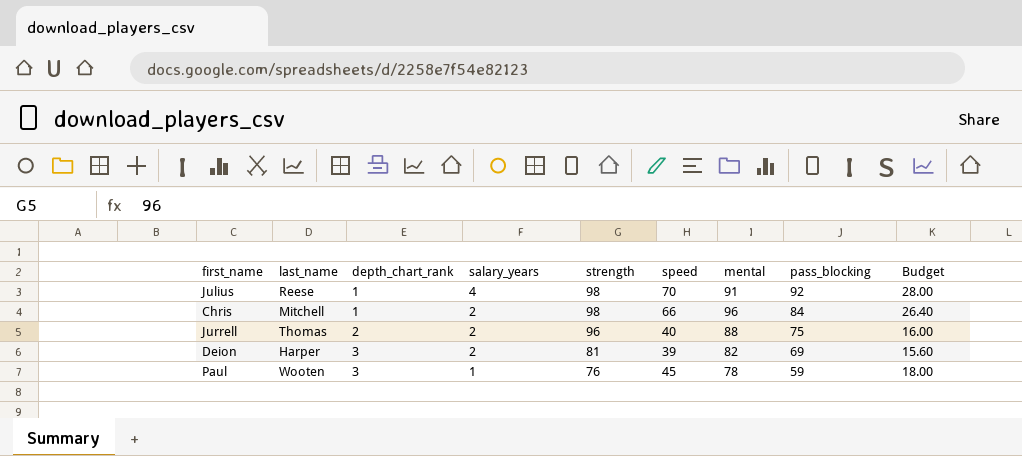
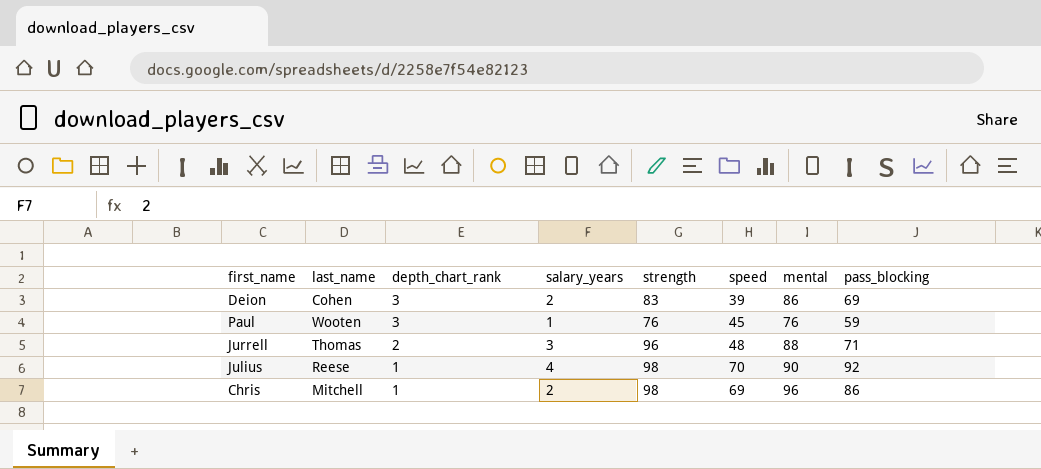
row order: depth_chart_rank ascending -> depth_chart_rank descending
column Budget | formula: [speed] * 0.4 -> none
Deion | last_name: Harper -> Cohen
Deion | strength: 81 -> 83
Deion | mental: 82 -> 86
Paul | mental: 78 -> 76
Jurrell | salary_years: 2 -> 3
Jurrell | speed: 40 -> 48
Jurrell | pass_blocking: 75 -> 71
Julius | mental: 91 -> 90
Chris | speed: 66 -> 69
Chris | pass_blocking: 84 -> 86

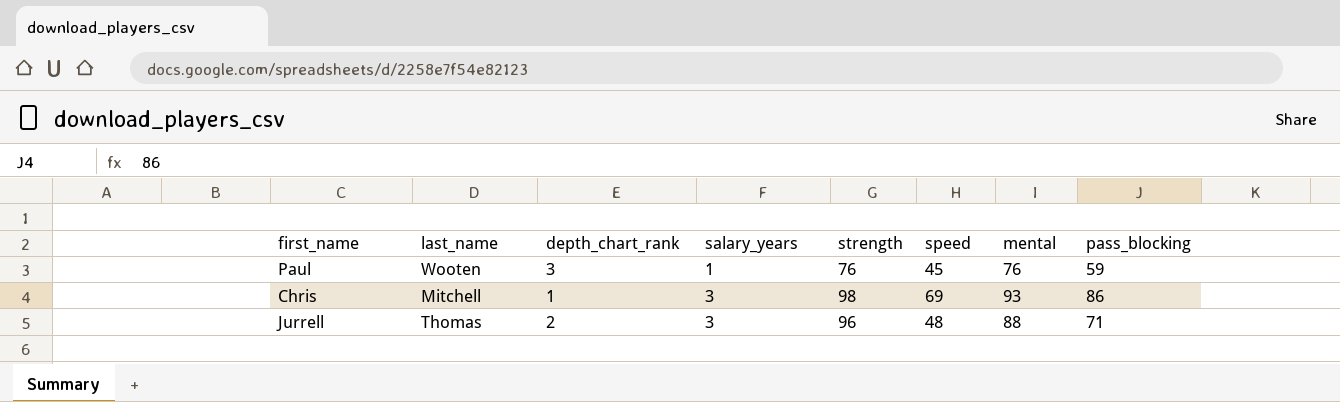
row order: depth_chart_rank descending -> salary_years ascending
row Deion: Cohen | 3 | 2 | 83 | 39 | 86 | 69 -> none
row Julius: Reese | 1 | 4 | 98 | 70 | 90 | 92 -> none
Chris | salary_years: 2 -> 3
Chris | mental: 96 -> 93

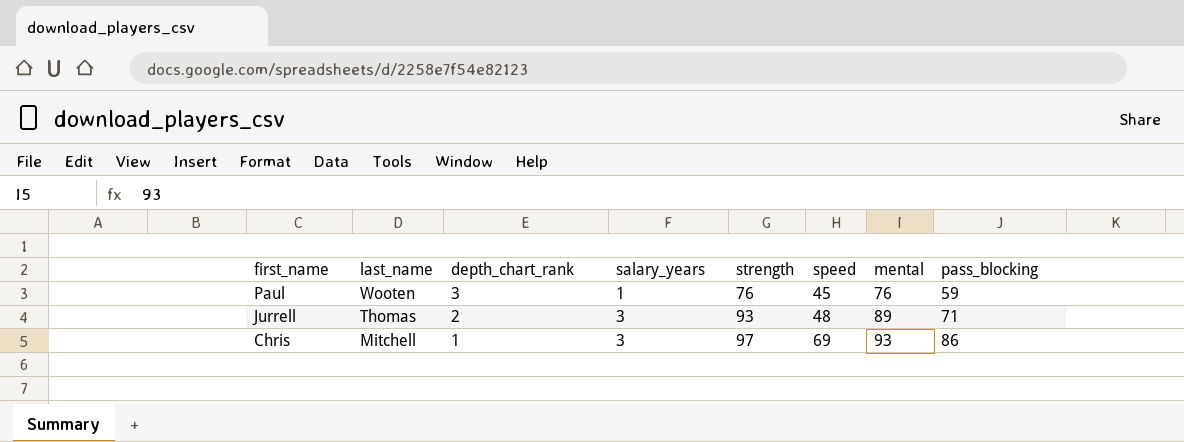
row order: salary_years ascending -> first_name descending
Jurrell | strength: 96 -> 93
Jurrell | mental: 88 -> 89
Chris | strength: 98 -> 97

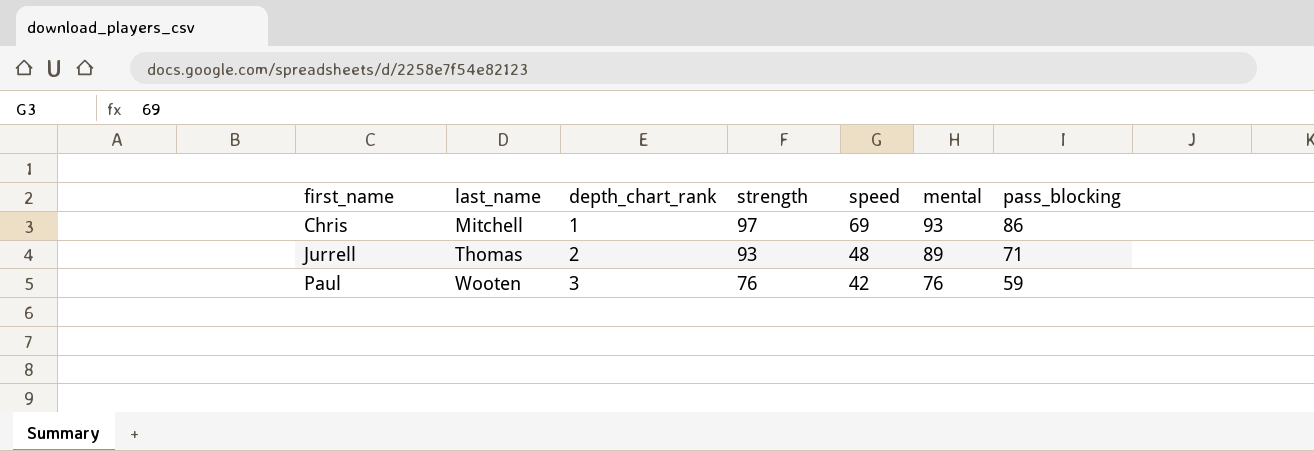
row order: first_name descending -> first_name ascending
column salary_years | position: 4 -> none
Paul | speed: 45 -> 42

